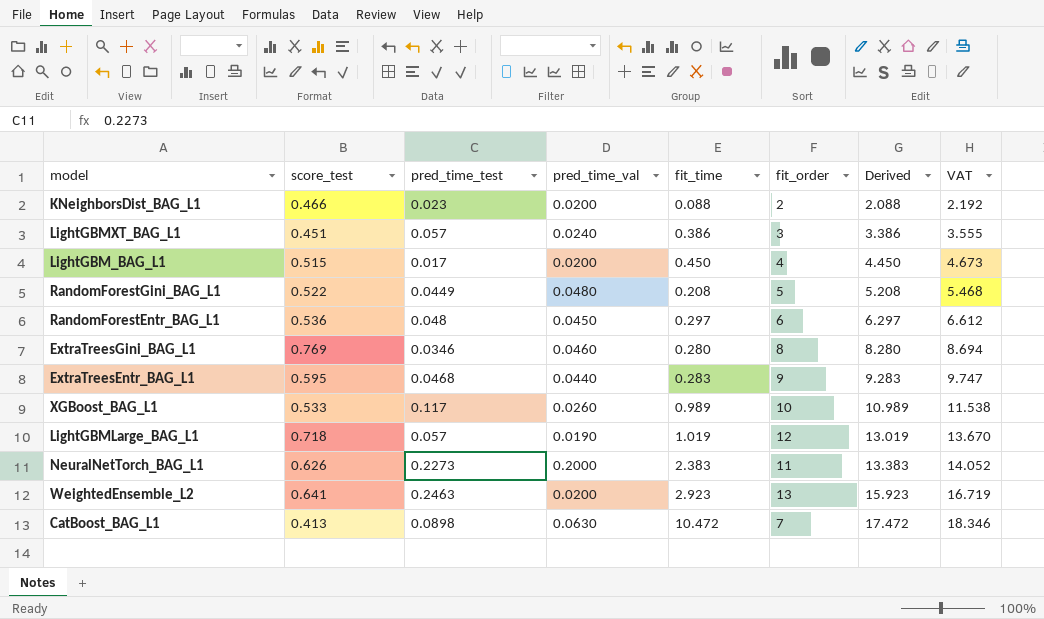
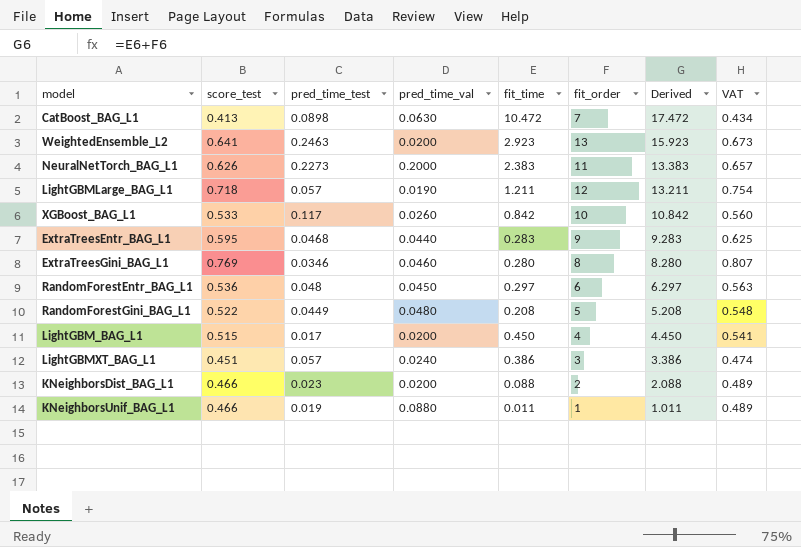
row order: Derived ascending -> Derived descending
column VAT | formula: [Derived] * 1.05 -> [score_test] * 1.05
LightGBMLarge_BAG_L1 | fit_time: 1.019 -> 1.211
LightGBMLarge_BAG_L1 | Derived: 13.019 -> 13.211
XGBoost_BAG_L1 | fit_time: 0.989 -> 0.842
XGBoost_BAG_L1 | Derived: 10.989 -> 10.842
row KNeighborsUnif_BAG_L1: none -> 0.466 | 0.019 | 0.0880 | 0.011 | 1 | 1.011 | 0.489

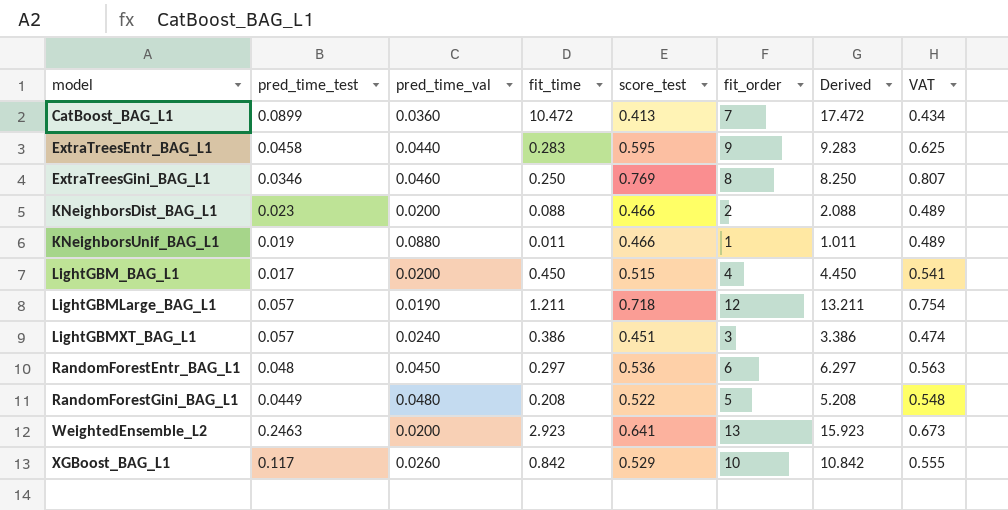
row order: Derived descending -> model ascending
column score_test | position: 2 -> 5
row NeuralNetTorch_BAG_L1: 0.626 | 0.2273 | 0.2000 | 2.383 | 11 | 13.383 | 0.657 -> none
CatBoost_BAG_L1 | pred_time_test: 0.0898 -> 0.0899
CatBoost_BAG_L1 | pred_time_val: 0.0630 -> 0.0360
ExtraTreesEntr_BAG_L1 | pred_time_test: 0.0468 -> 0.0458
ExtraTreesGini_BAG_L1 | fit_time: 0.280 -> 0.250
ExtraTreesGini_BAG_L1 | Derived: 8.280 -> 8.250
XGBoost_BAG_L1 | score_test: 0.533 -> 0.529
XGBoost_BAG_L1 | VAT: 0.560 -> 0.555

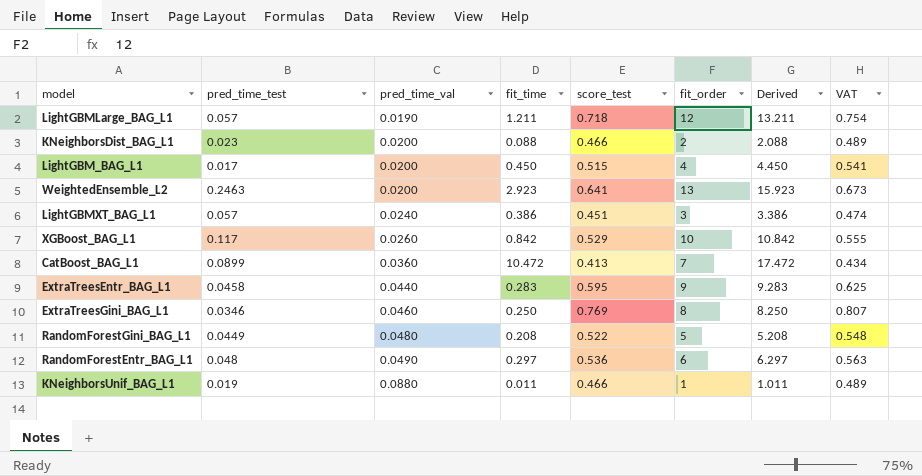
row order: model ascending -> pred_time_val ascending
RandomForestEntr_BAG_L1 | pred_time_val: 0.0450 -> 0.0490

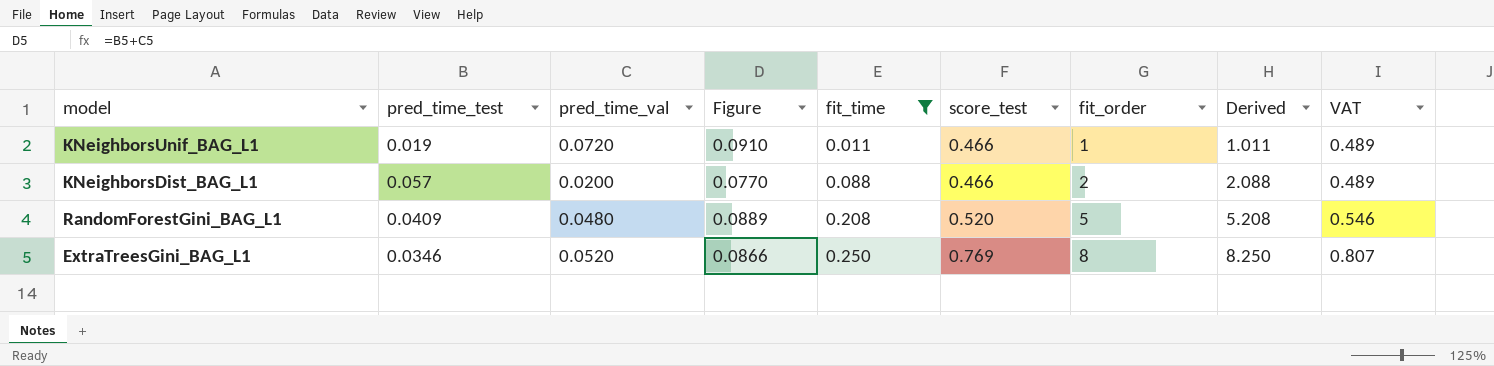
filter: none -> fit_time <= 0.250
row order: pred_time_val ascending -> fit_time ascending
column Figure | formula: none -> [pred_time_test] + [pred_time_val]
KNeighborsUnif_BAG_L1 | pred_time_val: 0.0880 -> 0.0720
KNeighborsDist_BAG_L1 | pred_time_test: 0.023 -> 0.057
RandomForestGini_BAG_L1 | pred_time_test: 0.0449 -> 0.0409
RandomForestGini_BAG_L1 | score_test: 0.522 -> 0.520
RandomForestGini_BAG_L1 | VAT: 0.548 -> 0.546
ExtraTreesGini_BAG_L1 | pred_time_val: 0.0460 -> 0.0520

